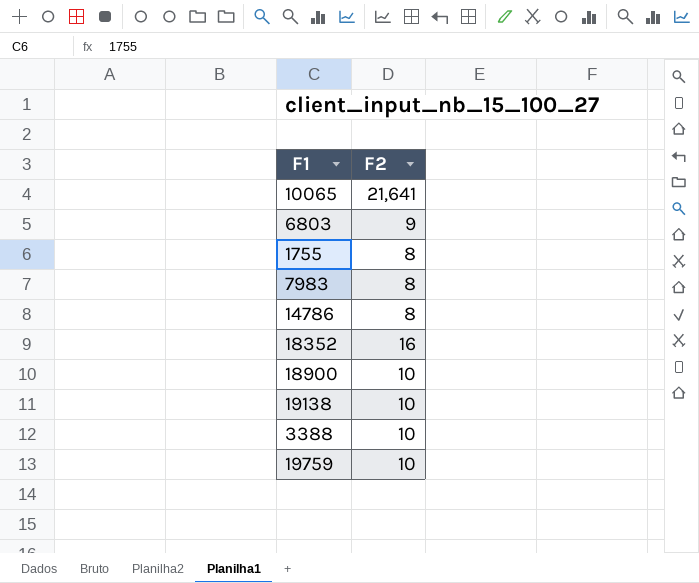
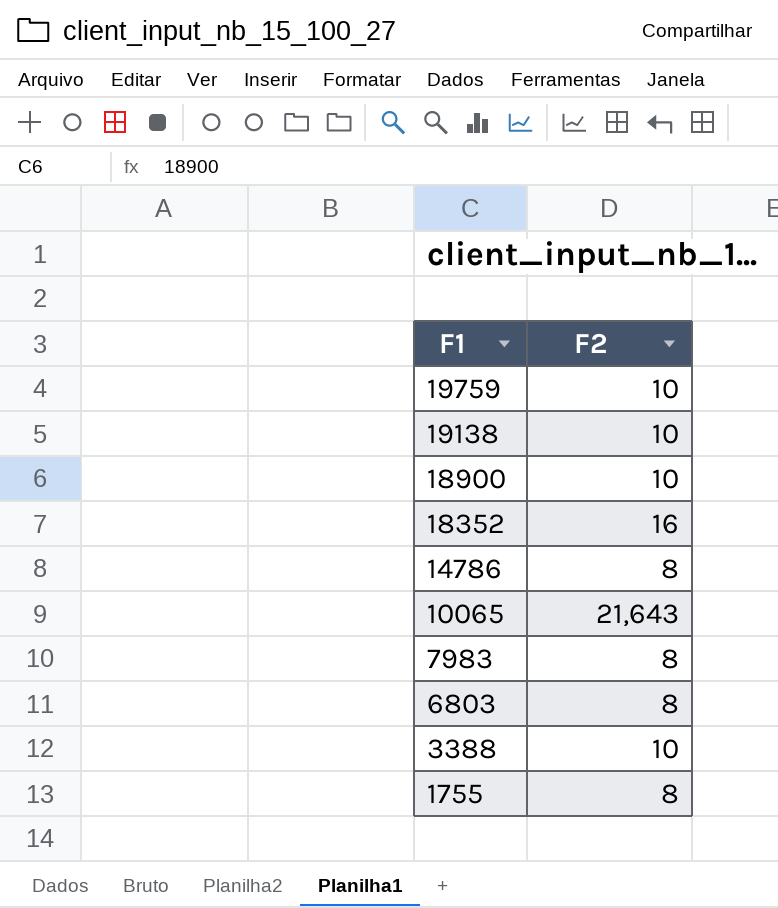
row order: none -> F1 descending
10065 | F2: 21,641 -> 21,643
6803 | F2: 9 -> 8

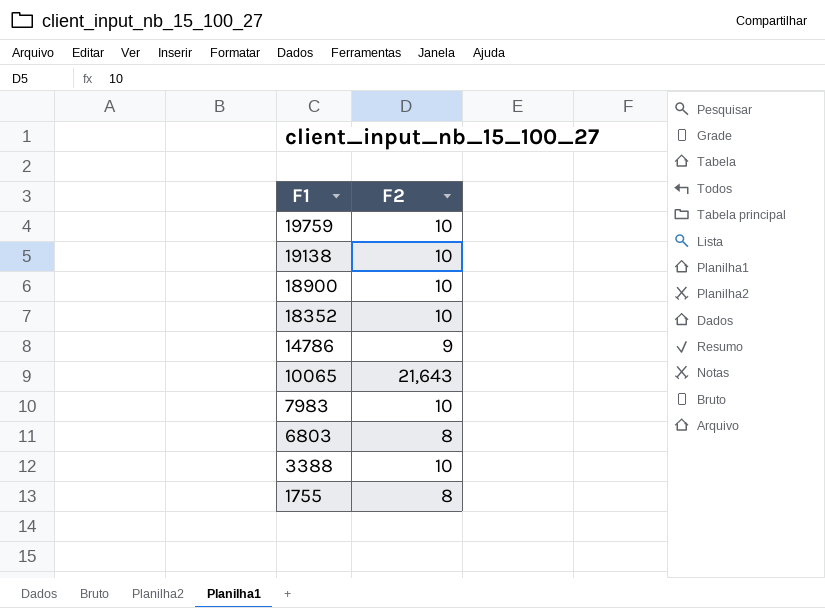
18352 | F2: 16 -> 10
14786 | F2: 8 -> 9
7983 | F2: 8 -> 10

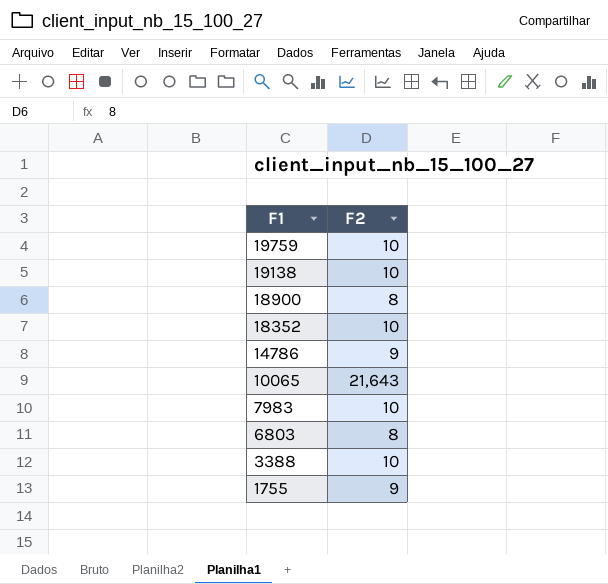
18900 | F2: 10 -> 8
1755 | F2: 8 -> 9

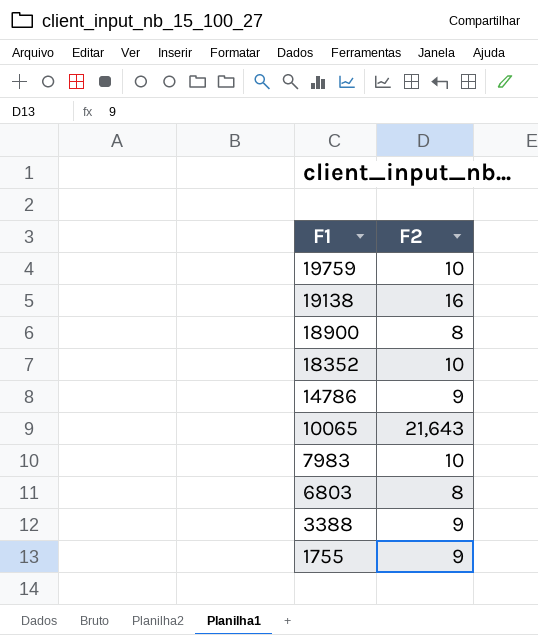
19138 | F2: 10 -> 16
3388 | F2: 10 -> 9

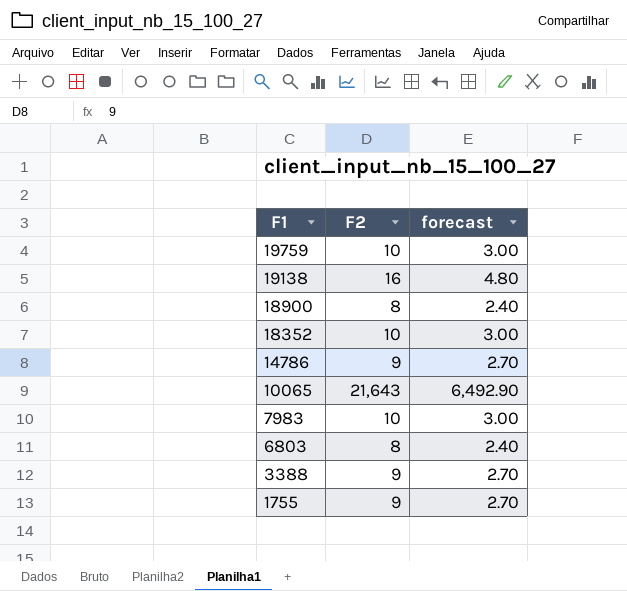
column forecast | formula: none -> [F2] * 0.3

